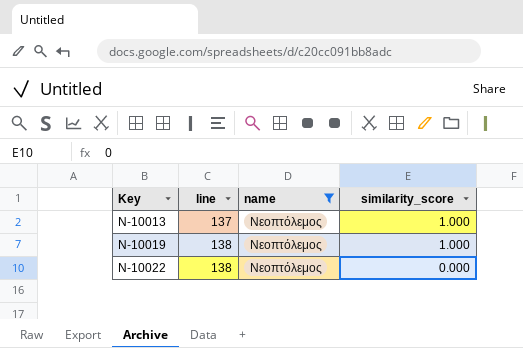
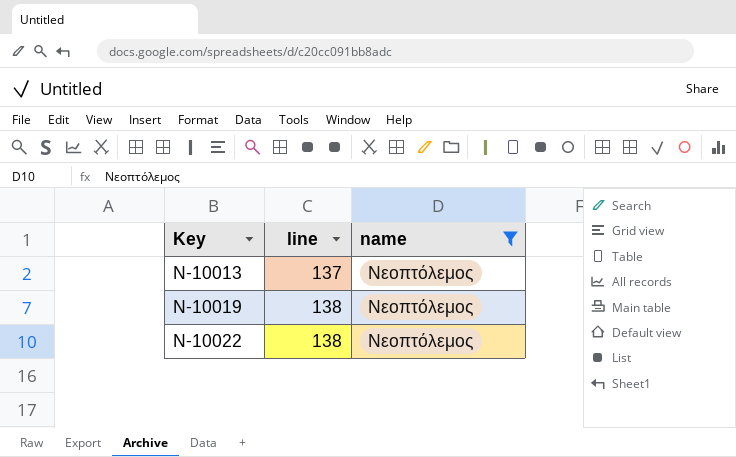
column similarity_score | position: 4 -> none

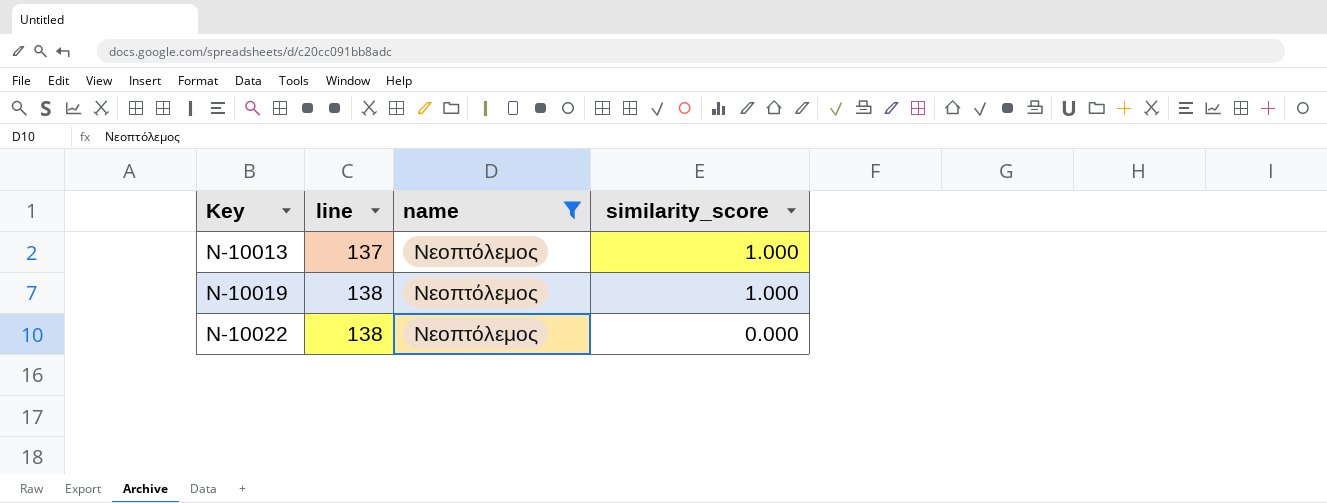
column similarity_score | position: none -> 4

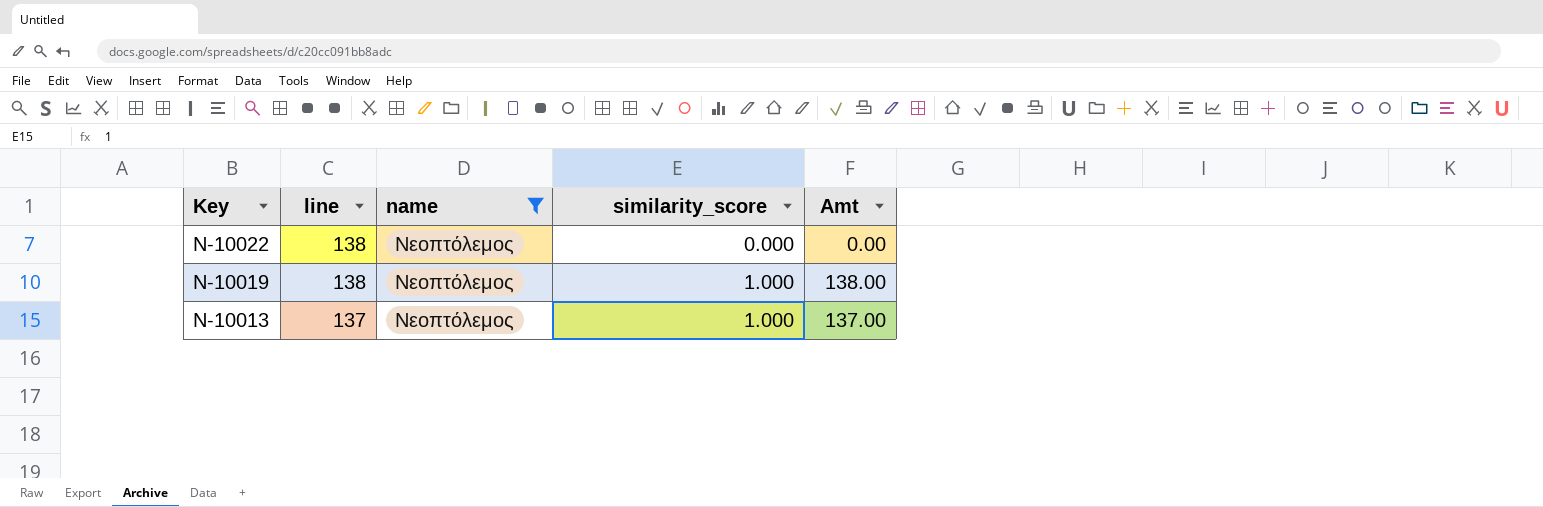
row order: Key ascending -> Key descending
column Amt | formula: none -> [line] * [similarity_score]

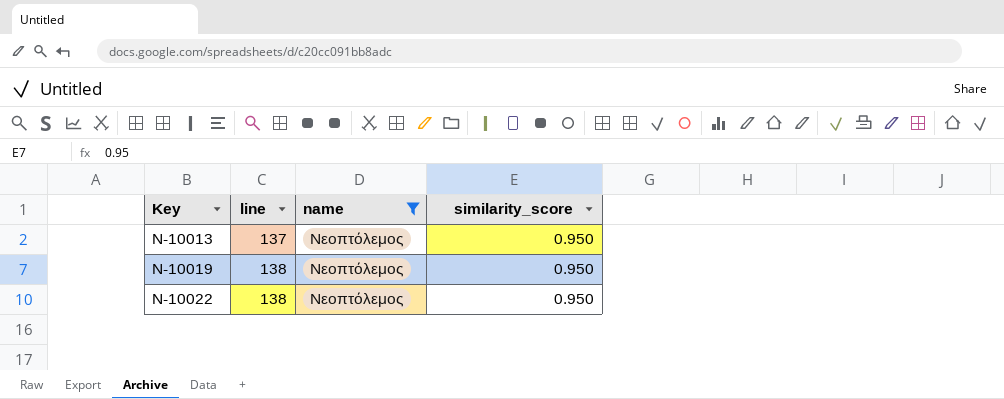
row order: Key descending -> Key ascending
column Amt | formula: [line] * [similarity_score] -> none
N-10013 | similarity_score: 1.000 -> 0.950
N-10019 | similarity_score: 1.000 -> 0.950
N-10022 | similarity_score: 0.000 -> 0.950

